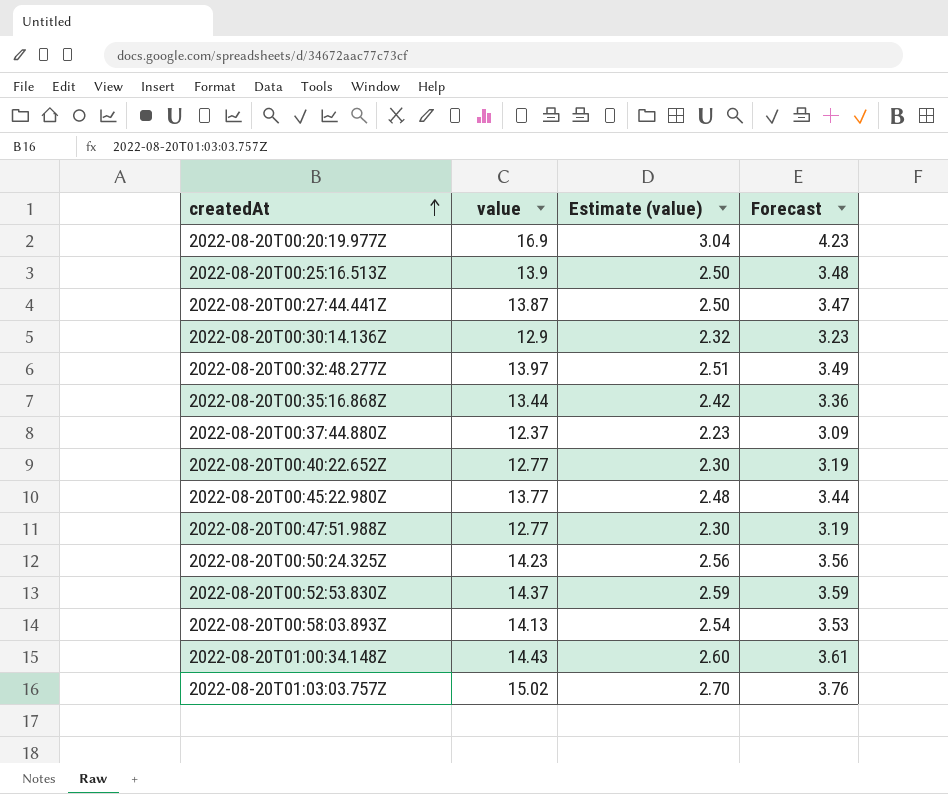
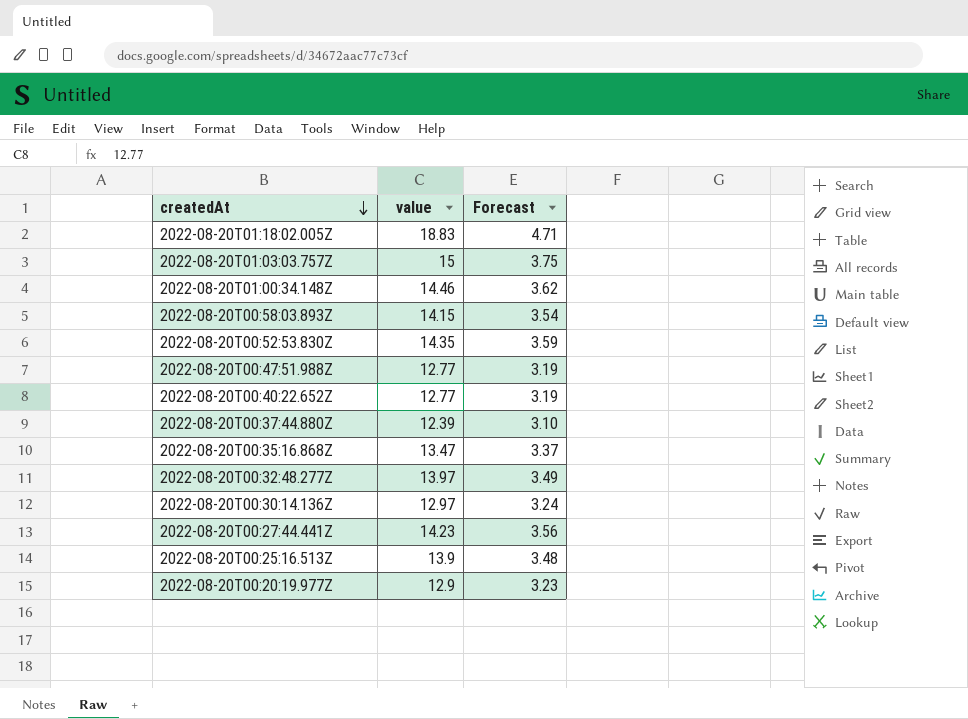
row order: createdAt ascending -> createdAt descending
column Estimate (value) | formula: [value] * 0.18 -> none
row 2022-08-20T00:45:22.980Z: 13.77 | 2.48 | 3.44 -> none
row 2022-08-20T00:50:24.325Z: 14.23 | 2.56 | 3.56 -> none
row 2022-08-20T01:18:02.005Z: none -> 18.83 | 4.71
2022-08-20T01:03:03.757Z | value: 15.02 -> 15
2022-08-20T01:03:03.757Z | Forecast: 3.76 -> 3.75
2022-08-20T01:00:34.148Z | value: 14.43 -> 14.46
2022-08-20T01:00:34.148Z | Forecast: 3.61 -> 3.62
2022-08-20T00:58:03.893Z | value: 14.13 -> 14.15
2022-08-20T00:58:03.893Z | Forecast: 3.53 -> 3.54
2022-08-20T00:52:53.830Z | value: 14.37 -> 14.35
2022-08-20T00:37:44.880Z | value: 12.37 -> 12.39
2022-08-20T00:37:44.880Z | Forecast: 3.09 -> 3.10
2022-08-20T00:35:16.868Z | value: 13.44 -> 13.47
2022-08-20T00:35:16.868Z | Forecast: 3.36 -> 3.37
2022-08-20T00:30:14.136Z | value: 12.9 -> 12.97
2022-08-20T00:30:14.136Z | Forecast: 3.23 -> 3.24
2022-08-20T00:27:44.441Z | value: 13.87 -> 14.23
2022-08-20T00:27:44.441Z | Forecast: 3.47 -> 3.56
2022-08-20T00:20:19.977Z | value: 16.9 -> 12.9
2022-08-20T00:20:19.977Z | Forecast: 4.23 -> 3.23

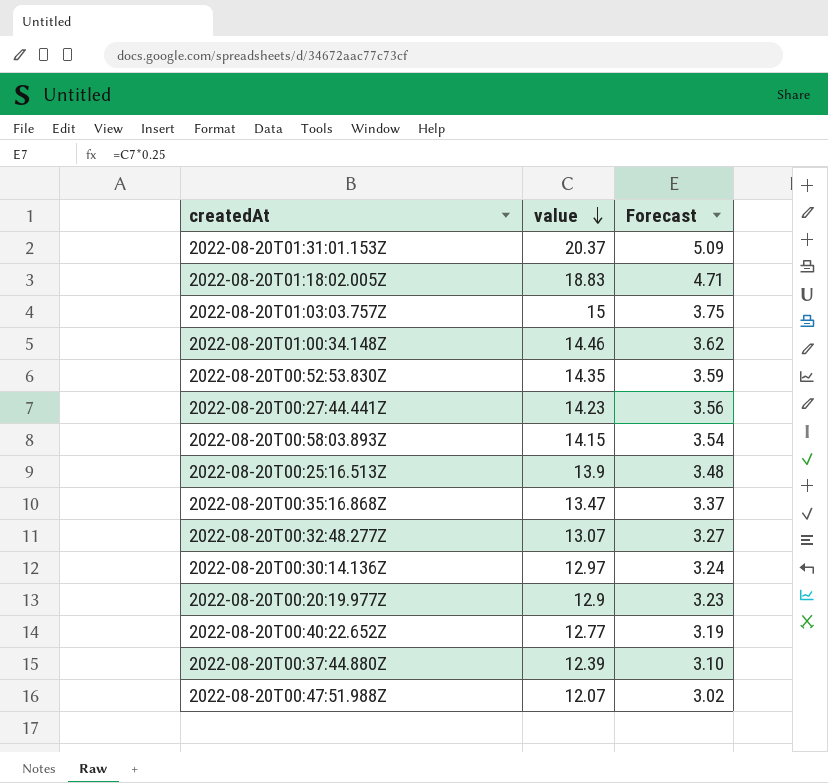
row order: createdAt descending -> value descending
row 2022-08-20T01:31:01.153Z: none -> 20.37 | 5.09
2022-08-20T00:32:48.277Z | value: 13.97 -> 13.07
2022-08-20T00:32:48.277Z | Forecast: 3.49 -> 3.27
2022-08-20T00:47:51.988Z | value: 12.77 -> 12.07
2022-08-20T00:47:51.988Z | Forecast: 3.19 -> 3.02

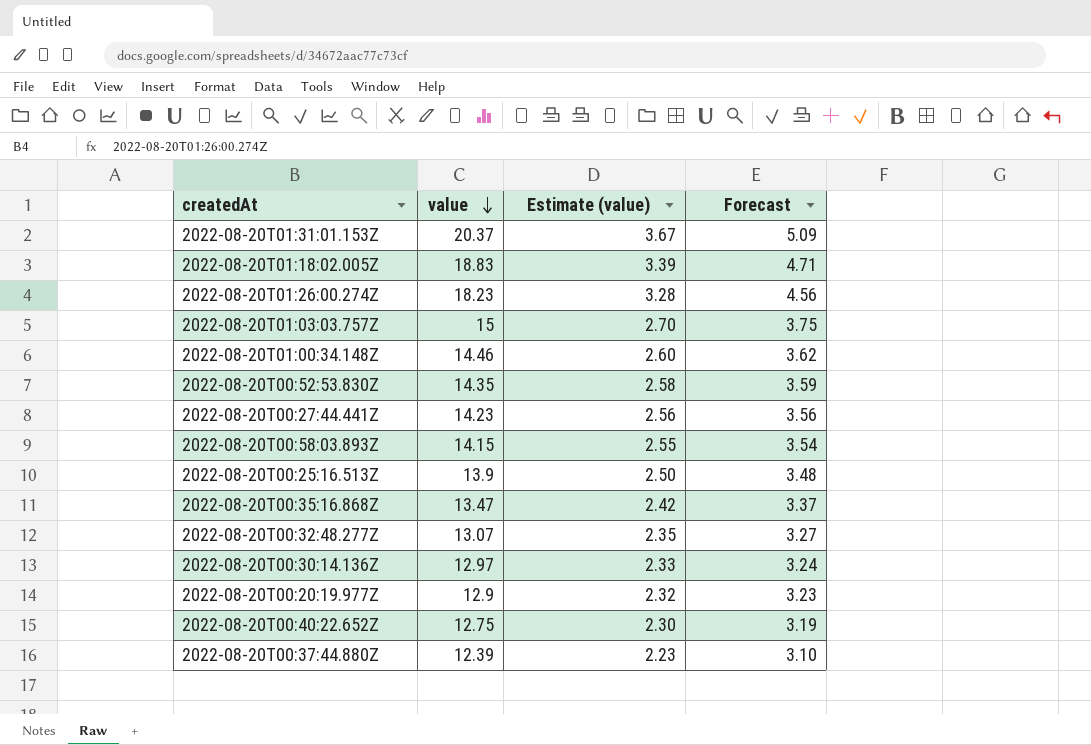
column Estimate (value) | formula: none -> [value] * 0.18
row 2022-08-20T00:47:51.988Z: 12.07 | 3.02 -> none
row 2022-08-20T01:26:00.274Z: none -> 18.23 | 3.28 | 4.56
2022-08-20T00:40:22.652Z | value: 12.77 -> 12.75

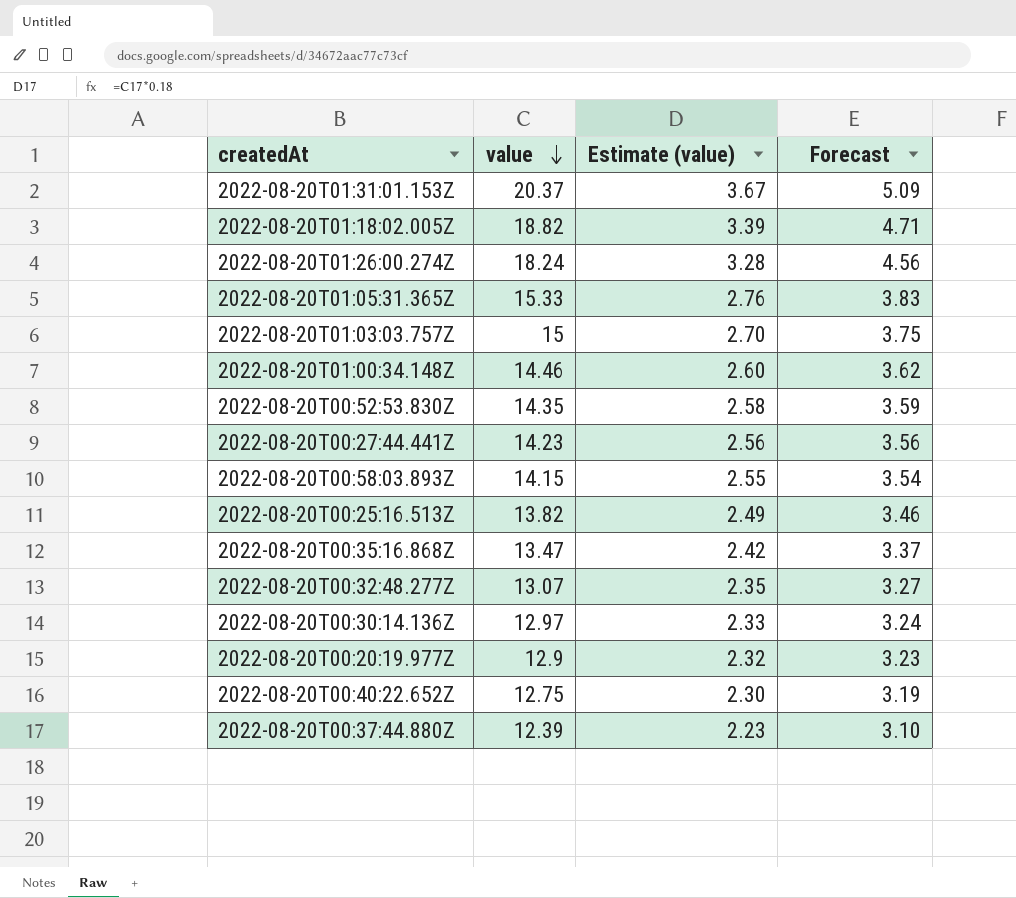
2022-08-20T01:18:02.005Z | value: 18.83 -> 18.82
2022-08-20T01:26:00.274Z | value: 18.23 -> 18.24
row 2022-08-20T01:05:31.365Z: none -> 15.33 | 2.76 | 3.83
2022-08-20T00:25:16.513Z | value: 13.9 -> 13.82
2022-08-20T00:25:16.513Z | Estimate (value): 2.50 -> 2.49
2022-08-20T00:25:16.513Z | Forecast: 3.48 -> 3.46

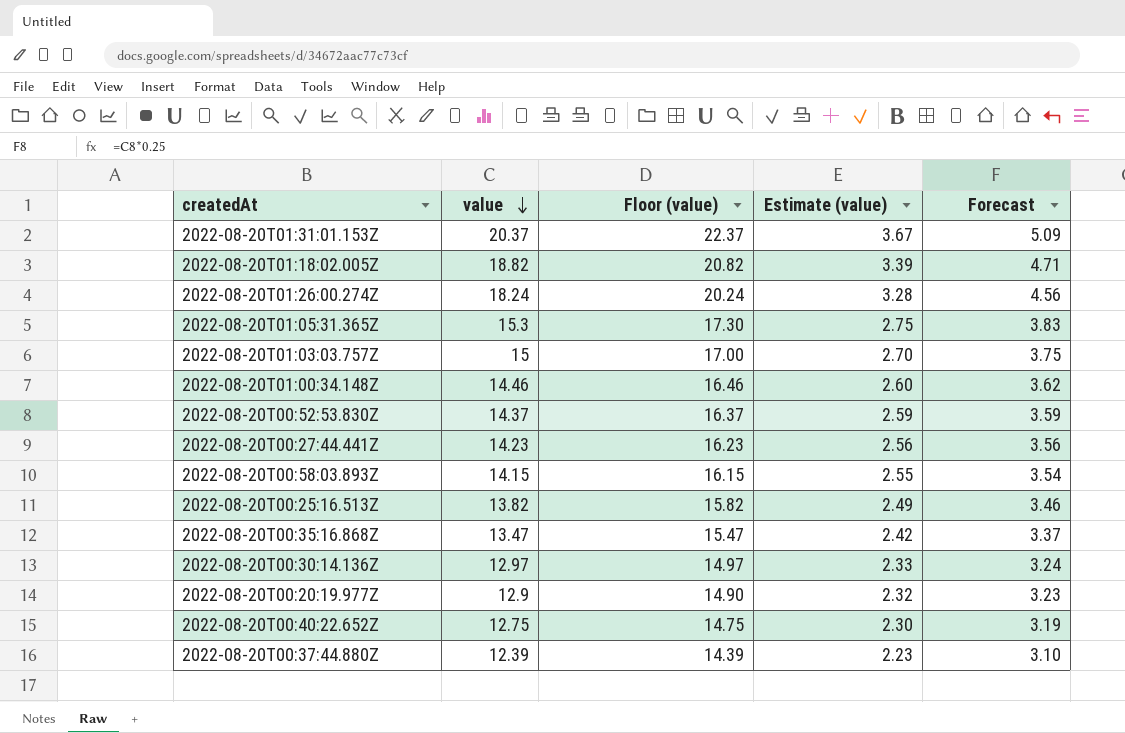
column Floor (value) | formula: none -> [value] + 2
row 2022-08-20T00:32:48.277Z: 13.07 | 2.35 | 3.27 -> none
2022-08-20T01:05:31.365Z | value: 15.33 -> 15.3
2022-08-20T01:05:31.365Z | Estimate (value): 2.76 -> 2.75
2022-08-20T00:52:53.830Z | value: 14.35 -> 14.37
2022-08-20T00:52:53.830Z | Estimate (value): 2.58 -> 2.59

